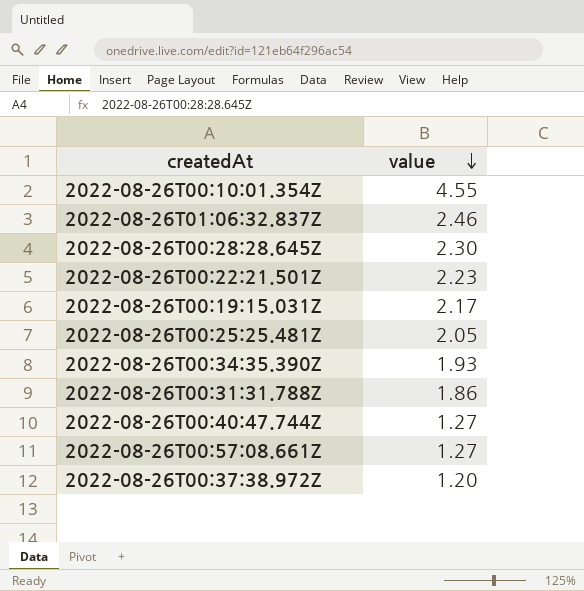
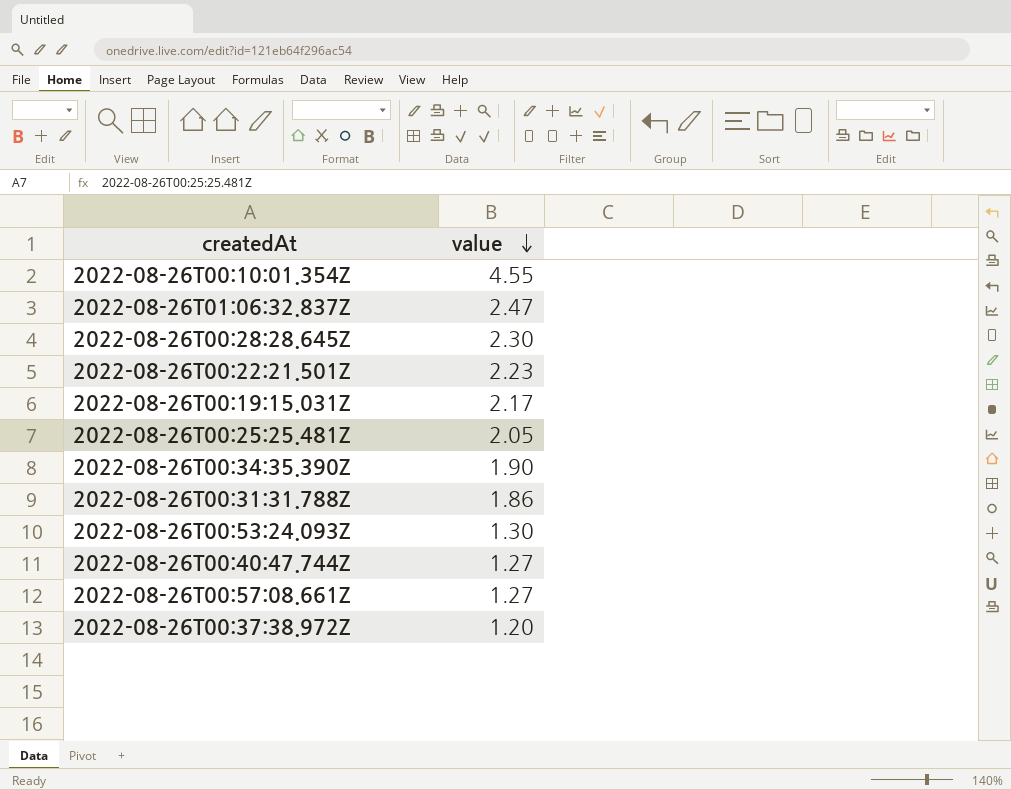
2022-08-26T01:06:32.837Z | value: 2.46 -> 2.47
2022-08-26T00:34:35.390Z | value: 1.93 -> 1.90
row 2022-08-26T00:53:24.093Z: none -> 1.30

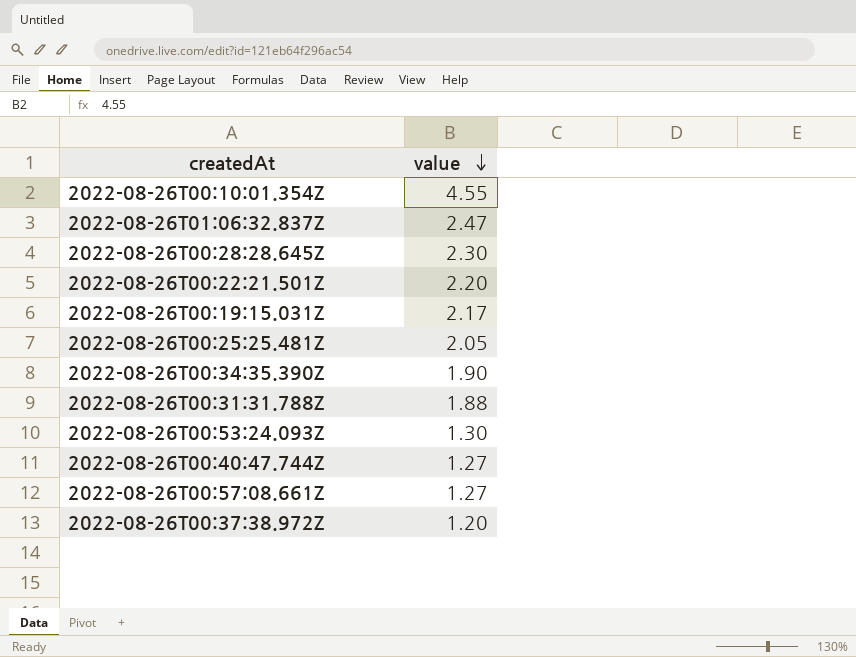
2022-08-26T00:22:21.501Z | value: 2.23 -> 2.20
2022-08-26T00:31:31.788Z | value: 1.86 -> 1.88

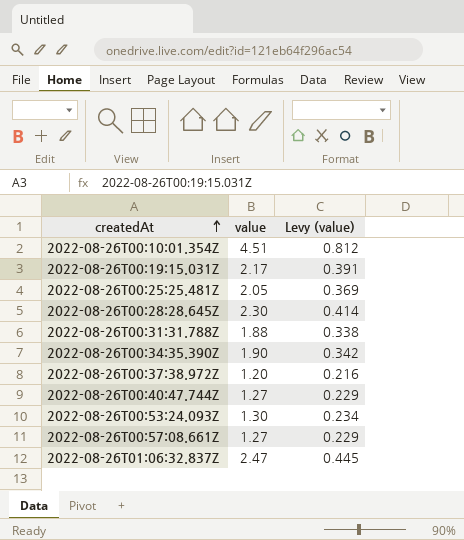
row order: value descending -> createdAt ascending
column Levy (value) | formula: none -> [value] * 0.18
row 2022-08-26T00:22:21.501Z: 2.20 -> none
2022-08-26T00:10:01.354Z | value: 4.55 -> 4.51

